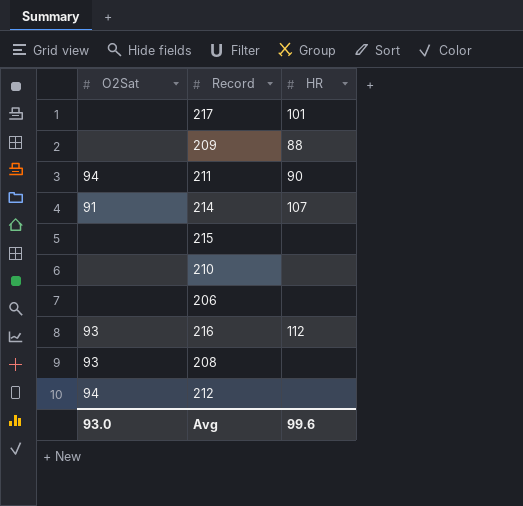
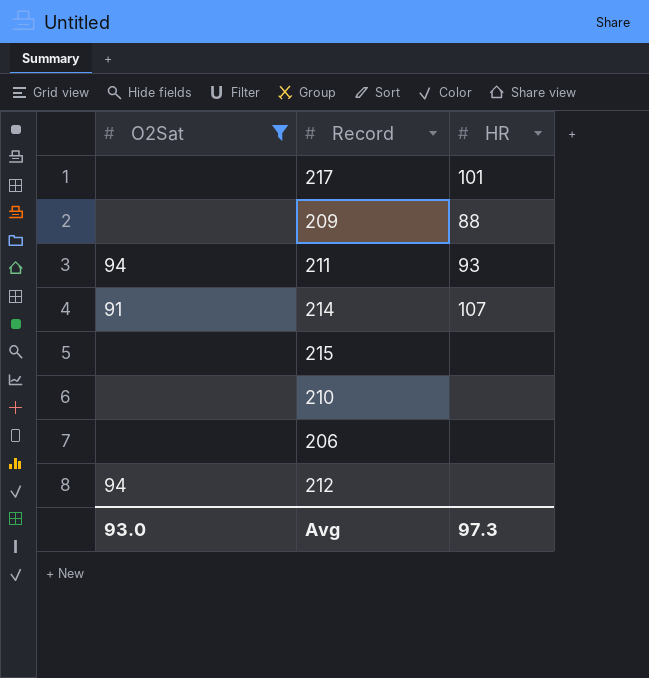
filter: none -> O2Sat != 93
211 | HR: 90 -> 93
Avg | HR: 99.6 -> 97.3

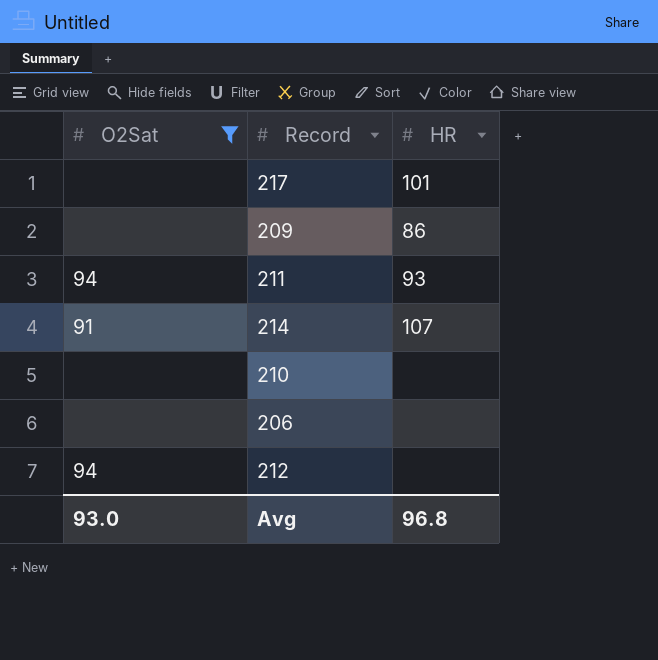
row 215: none | none -> none
209 | HR: 88 -> 86
Avg | HR: 97.3 -> 96.8

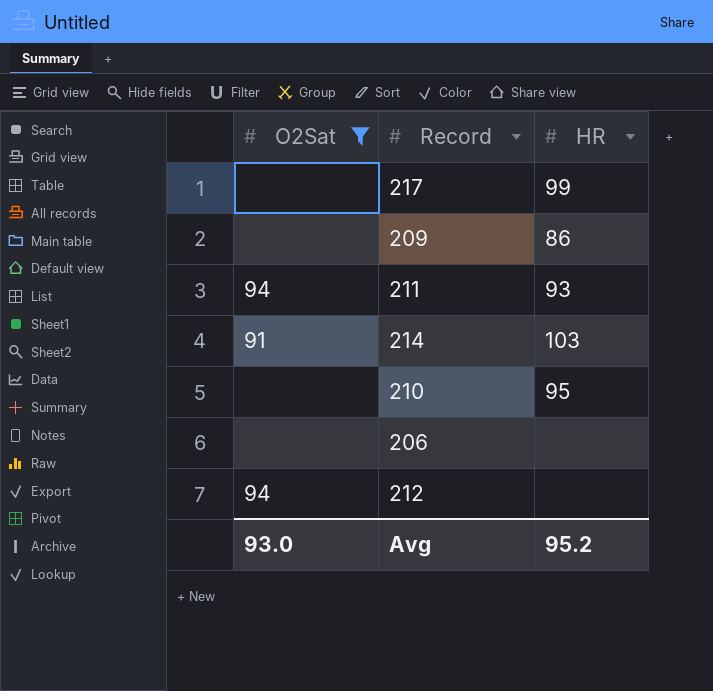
217 | HR: 101 -> 99
214 | HR: 107 -> 103
210 | HR: none -> 95
Avg | HR: 96.8 -> 95.2

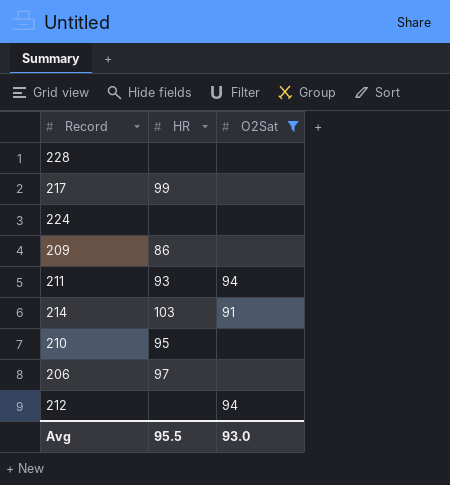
column O2Sat | position: 1 -> 3
row 228: none -> none | none
row 224: none -> none | none
206 | HR: none -> 97
Avg | HR: 95.2 -> 95.5

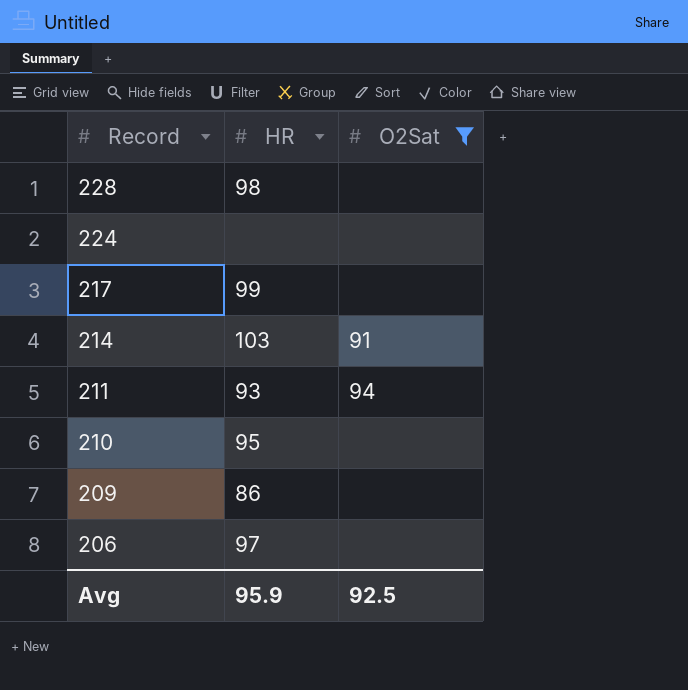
row order: none -> Record descending
row 212: none | 94 -> none
228 | HR: none -> 98
Avg | HR: 95.5 -> 95.9
Avg | O2Sat: 93.0 -> 92.5

